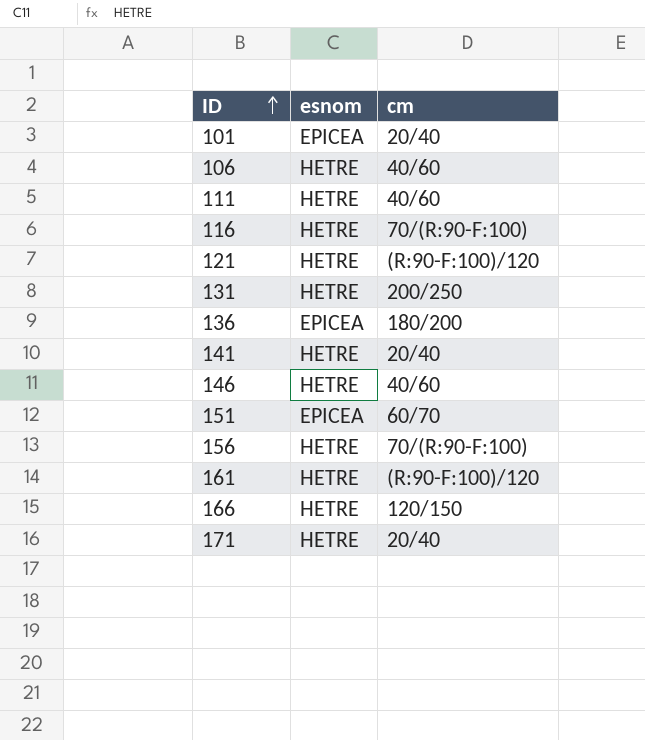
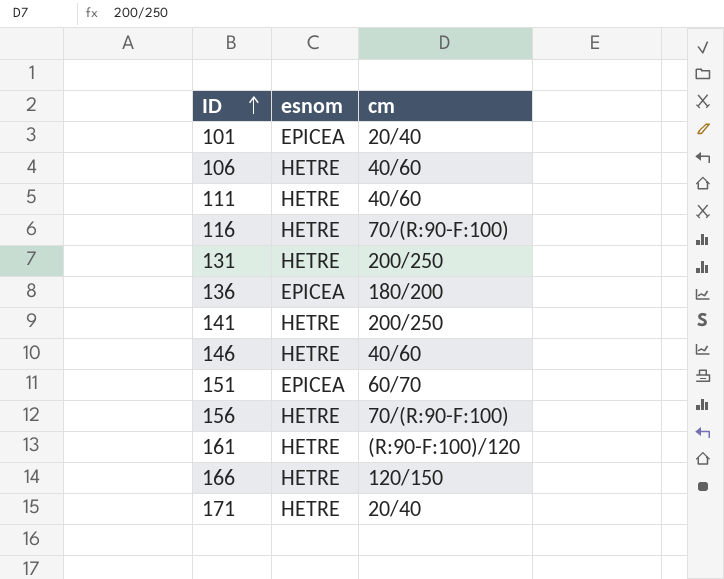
row 121: HETRE | (R:90-F:100)/120 -> none
141 | cm: 20/40 -> 200/250

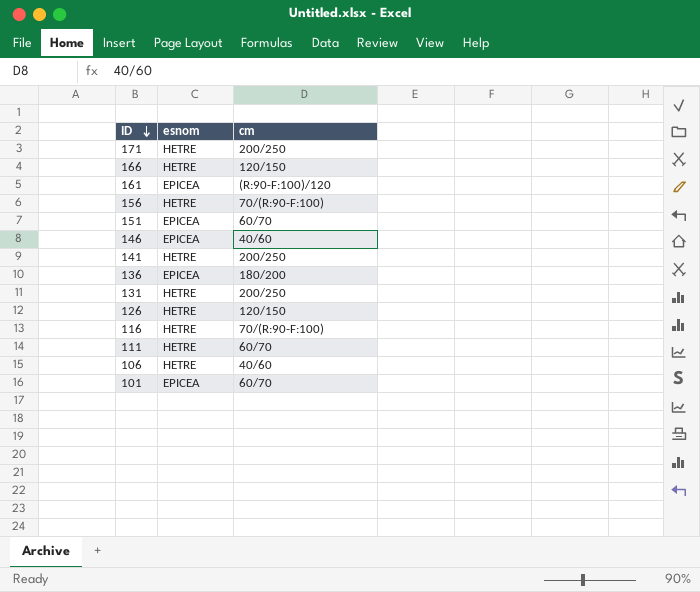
row order: ID ascending -> ID descending
171 | cm: 20/40 -> 200/250
161 | esnom: HETRE -> EPICEA
146 | esnom: HETRE -> EPICEA
row 126: none -> HETRE | 120/150
111 | cm: 40/60 -> 60/70
101 | cm: 20/40 -> 60/70

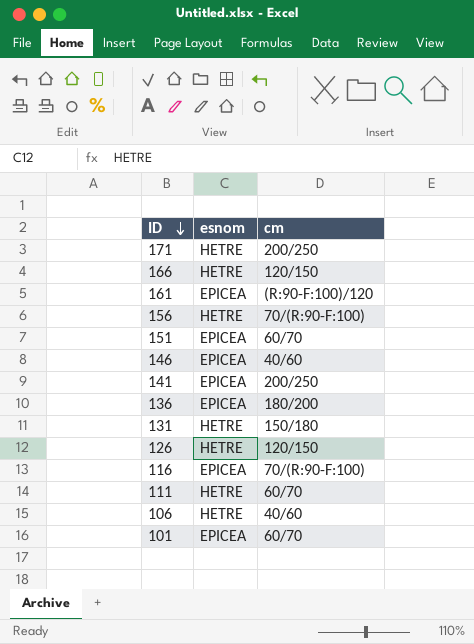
141 | esnom: HETRE -> EPICEA
131 | cm: 200/250 -> 150/180
116 | esnom: HETRE -> EPICEA

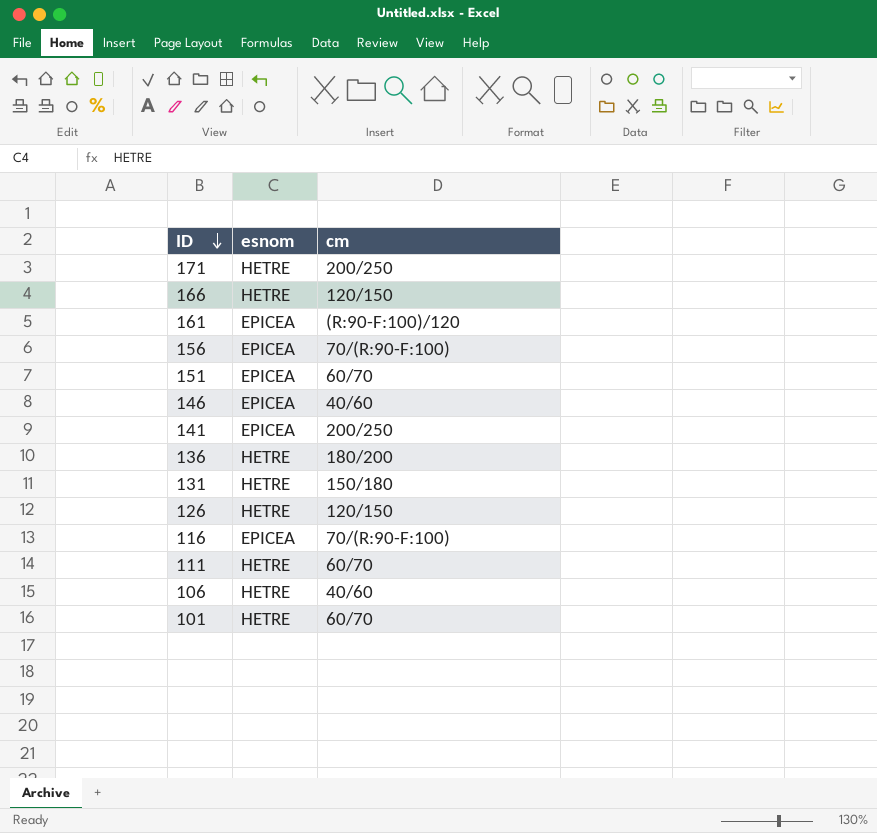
156 | esnom: HETRE -> EPICEA
136 | esnom: EPICEA -> HETRE
101 | esnom: EPICEA -> HETRE

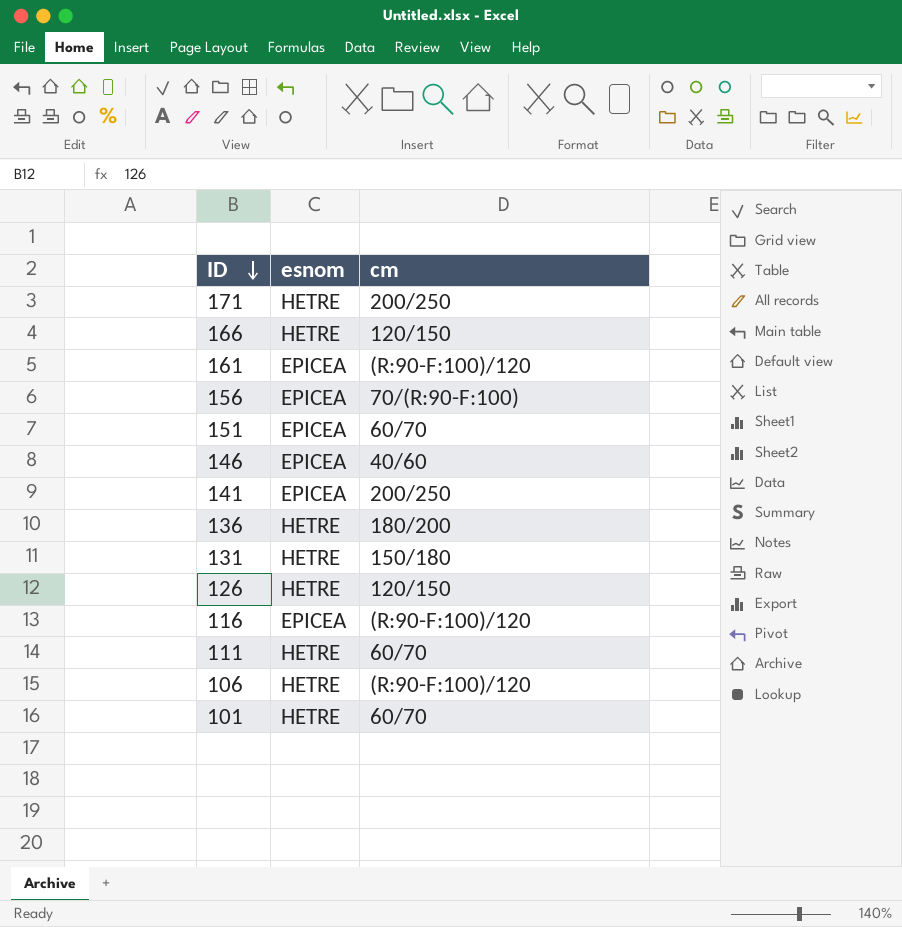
116 | cm: 70/(R:90-F:100) -> (R:90-F:100)/120
106 | cm: 40/60 -> (R:90-F:100)/120

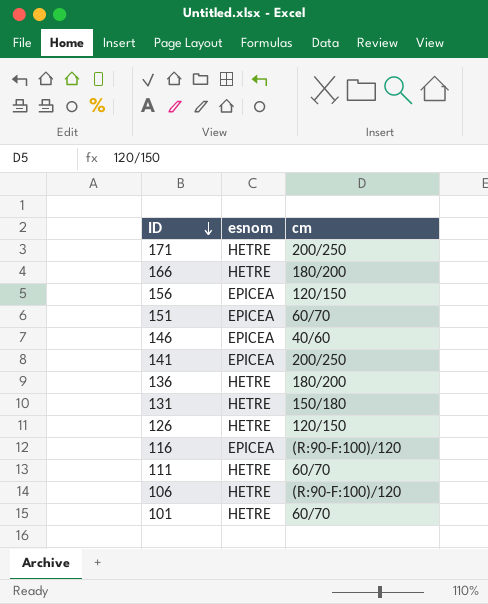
row 161: EPICEA | (R:90-F:100)/120 -> none
166 | cm: 120/150 -> 180/200
156 | cm: 70/(R:90-F:100) -> 120/150

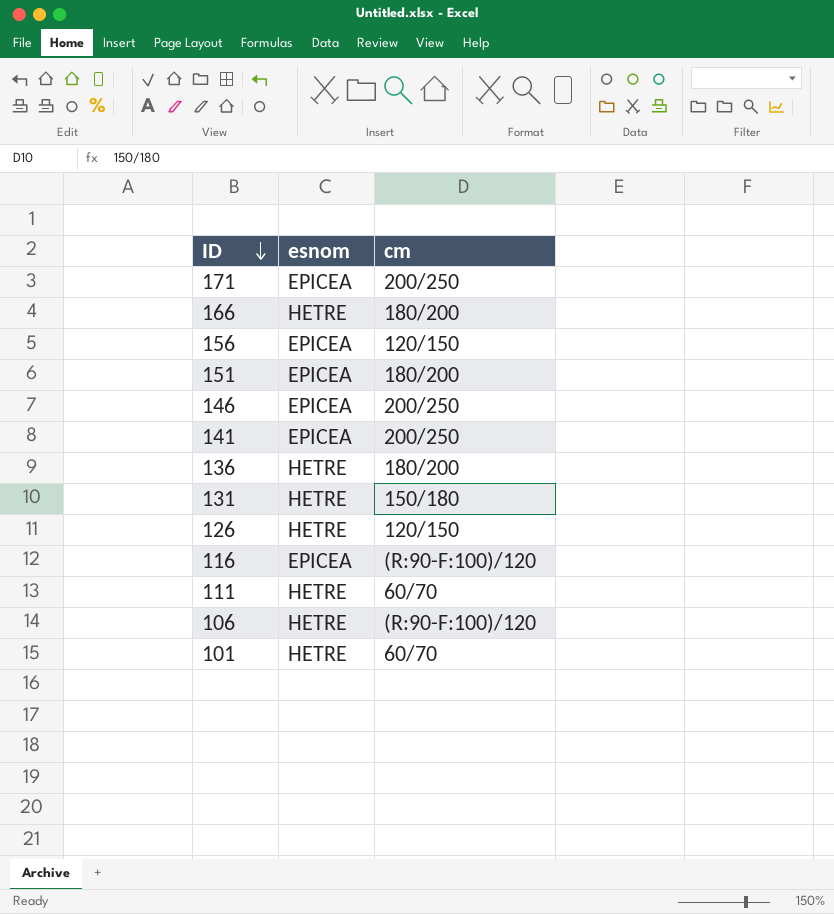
171 | esnom: HETRE -> EPICEA
151 | cm: 60/70 -> 180/200
146 | cm: 40/60 -> 200/250

